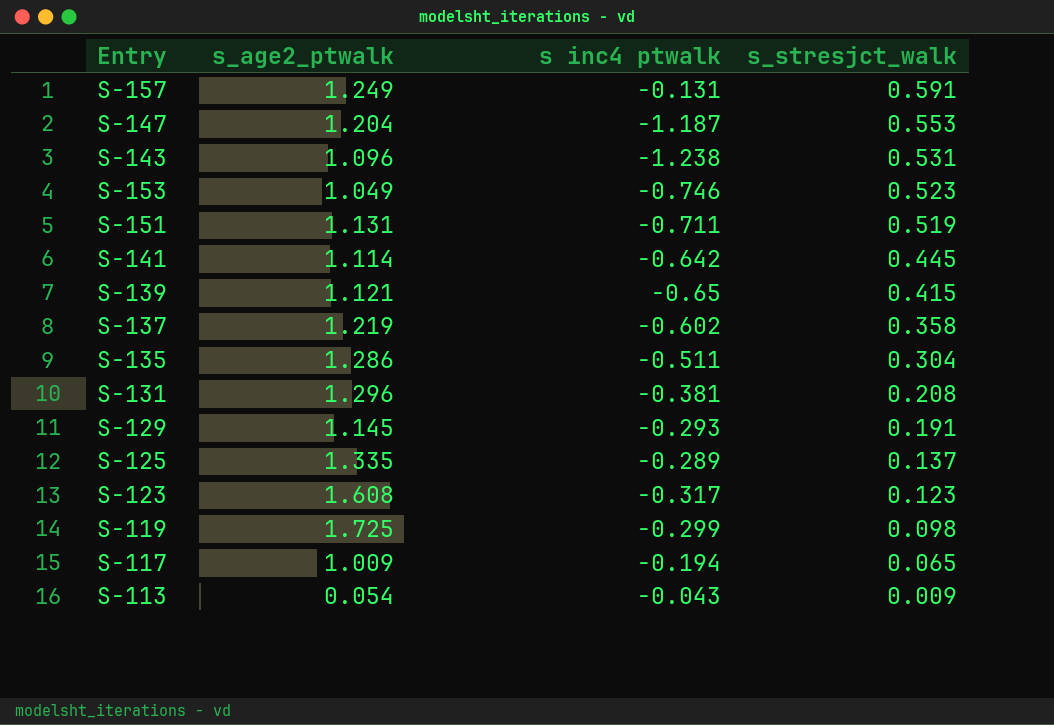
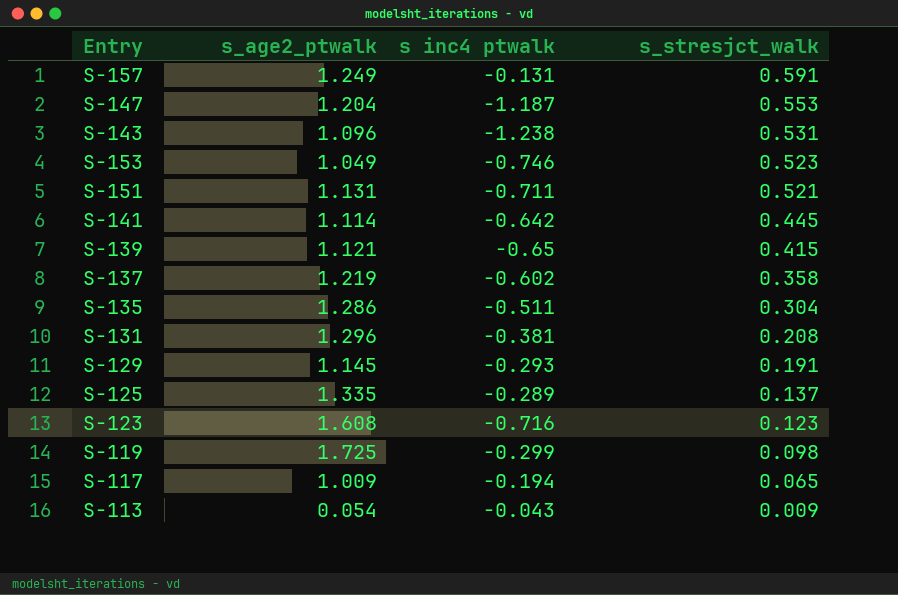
S-151 | s_stresjct_walk: 0.519 -> 0.521
S-123 | s inc4 ptwalk: -0.317 -> -0.716

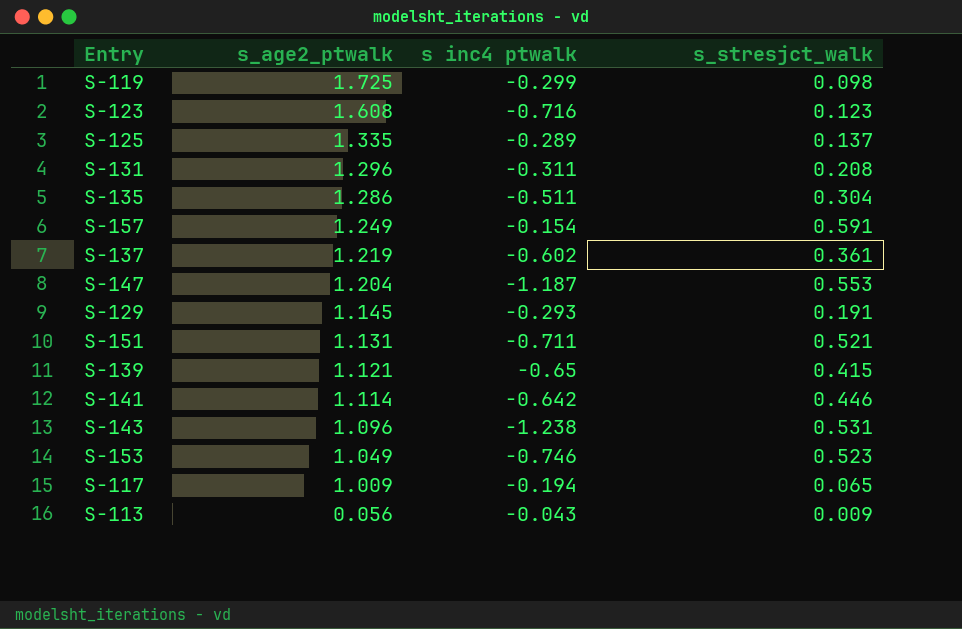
row order: s_stresjct_walk descending -> s_age2_ptwalk descending
S-131 | s inc4 ptwalk: -0.381 -> -0.311
S-157 | s inc4 ptwalk: -0.131 -> -0.154
S-137 | s_stresjct_walk: 0.358 -> 0.361
S-141 | s_stresjct_walk: 0.445 -> 0.446
S-113 | s_age2_ptwalk: 0.054 -> 0.056

